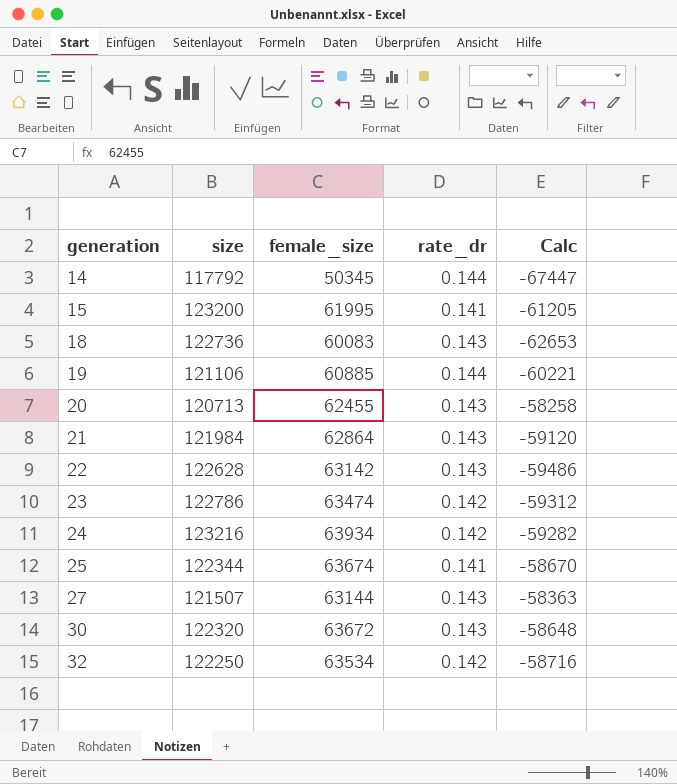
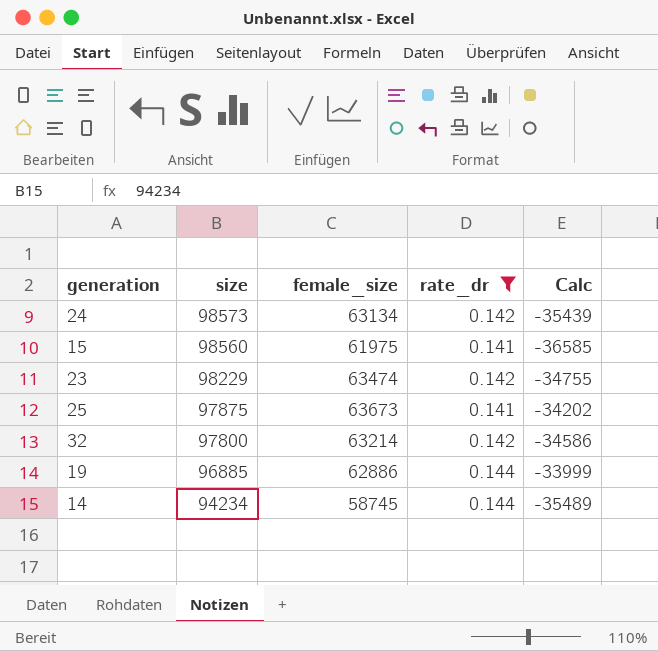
filter: none -> rate_dr != 0.143
row order: generation ascending -> size descending
24 | size: 123216 -> 98573
24 | female_size: 63934 -> 63134
24 | Calc: -59282 -> -35439
15 | size: 123200 -> 98560
15 | female_size: 61995 -> 61975
15 | Calc: -61205 -> -36585
23 | size: 122786 -> 98229
23 | Calc: -59312 -> -34755
25 | size: 122344 -> 97875
25 | female_size: 63674 -> 63673
25 | Calc: -58670 -> -34202
32 | size: 122250 -> 97800
32 | female_size: 63534 -> 63214
32 | Calc: -58716 -> -34586
19 | size: 121106 -> 96885
19 | female_size: 60885 -> 62886
19 | Calc: -60221 -> -33999
14 | size: 117792 -> 94234
14 | female_size: 50345 -> 58745
14 | Calc: -67447 -> -35489

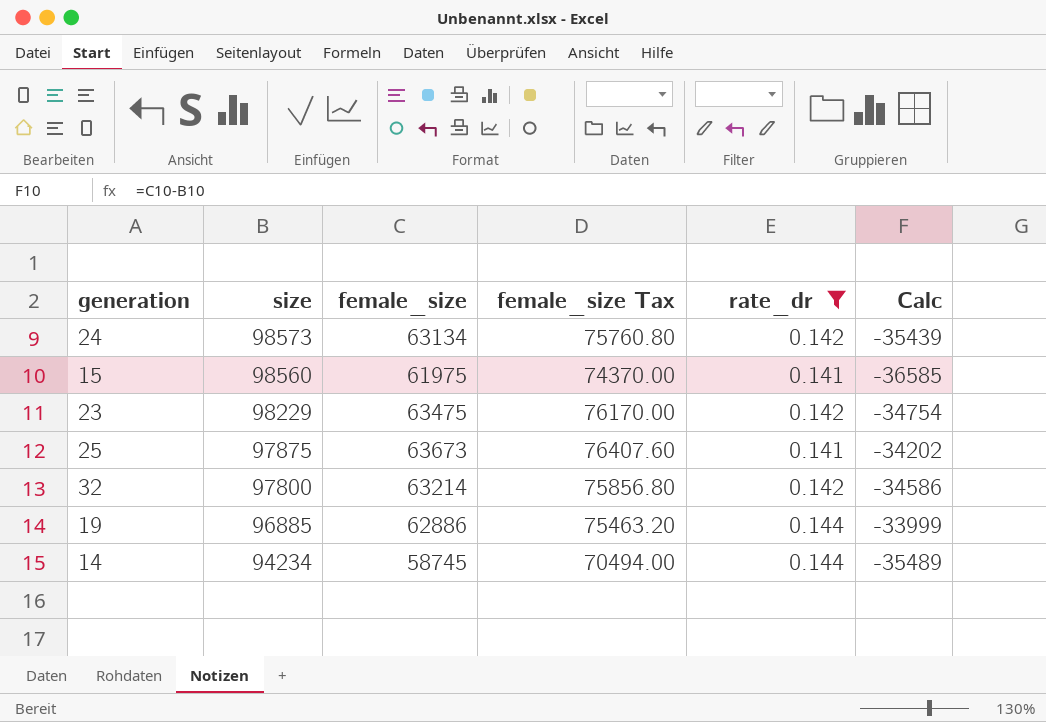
column female_size Tax | formula: none -> [female_size] * 1.2
23 | female_size: 63474 -> 63475
23 | Calc: -34755 -> -34754

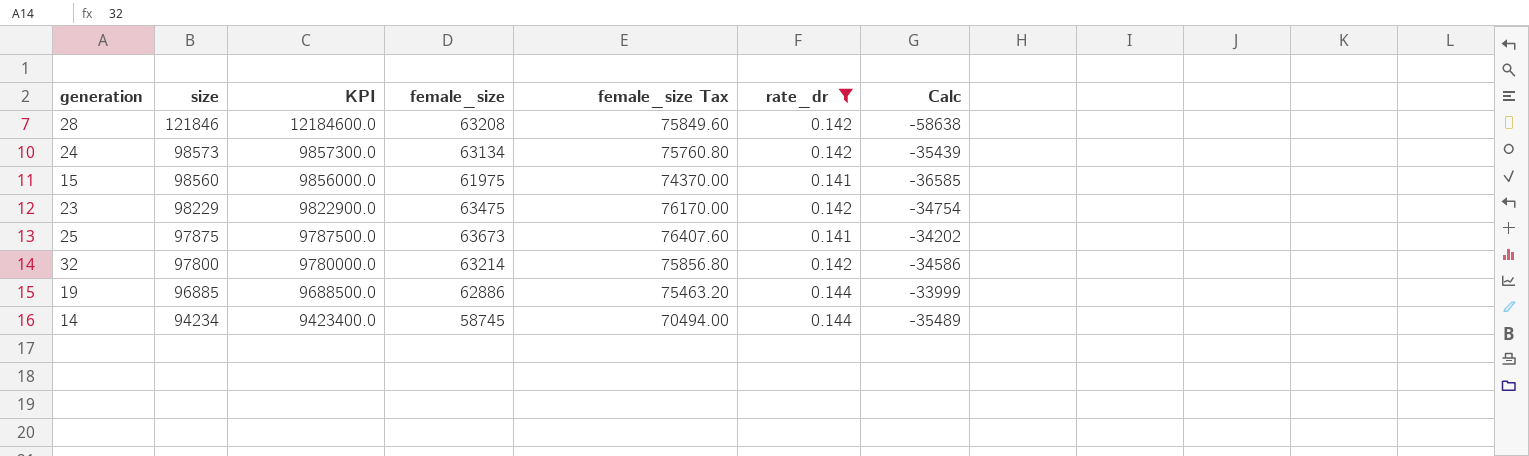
column KPI | formula: none -> [size] * 100
row 28: none -> 121846 | 12184600.0 | 63208 | 75849.60 | 0.142 | -58638

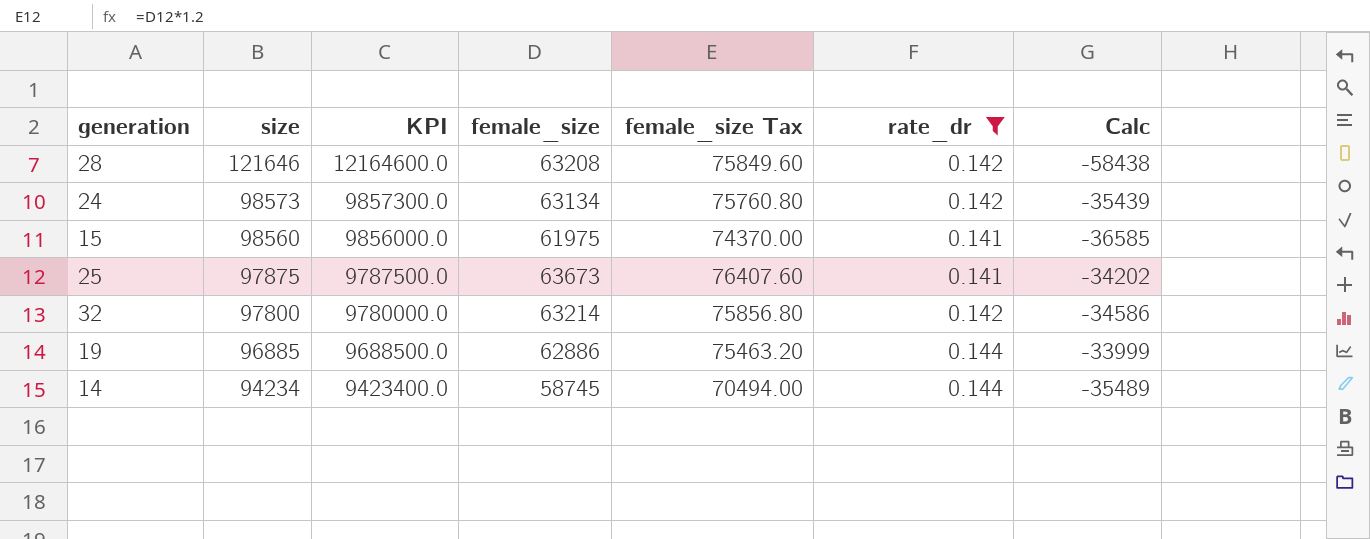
row 23: 98229 | 9822900.0 | 63475 | 76170.00 | 0.142 | -34754 -> none
28 | size: 121846 -> 121646
28 | KPI: 12184600.0 -> 12164600.0
28 | Calc: -58638 -> -58438

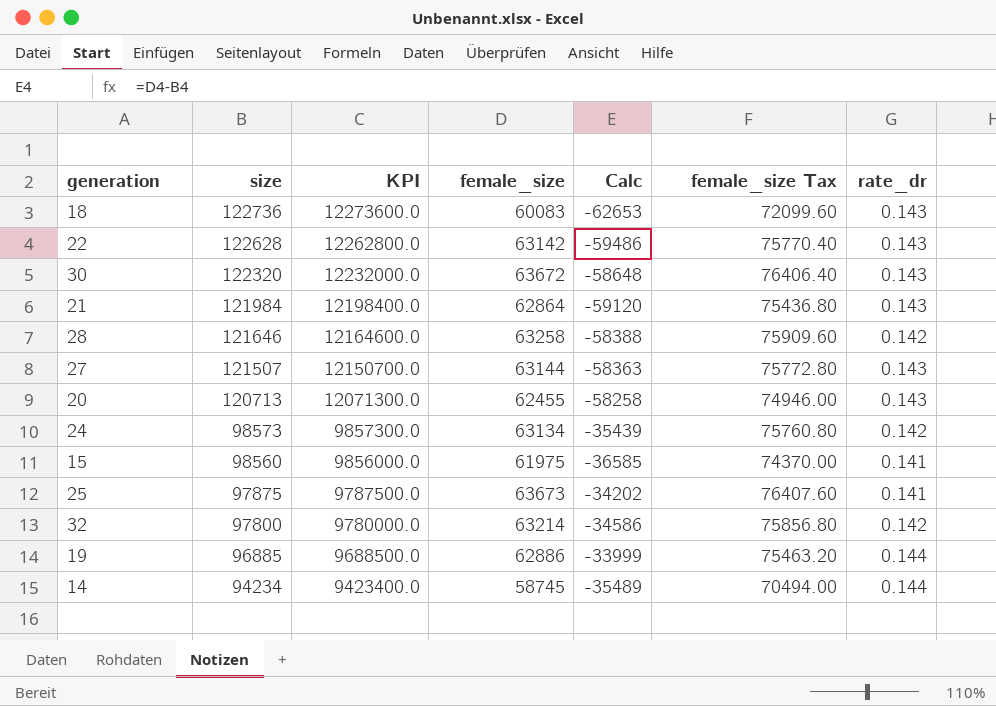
filter: rate_dr != 0.143 -> none
column Calc | position: 7 -> 5
28 | female_size: 63208 -> 63258
28 | Calc: -58438 -> -58388
28 | female_size Tax: 75849.60 -> 75909.60

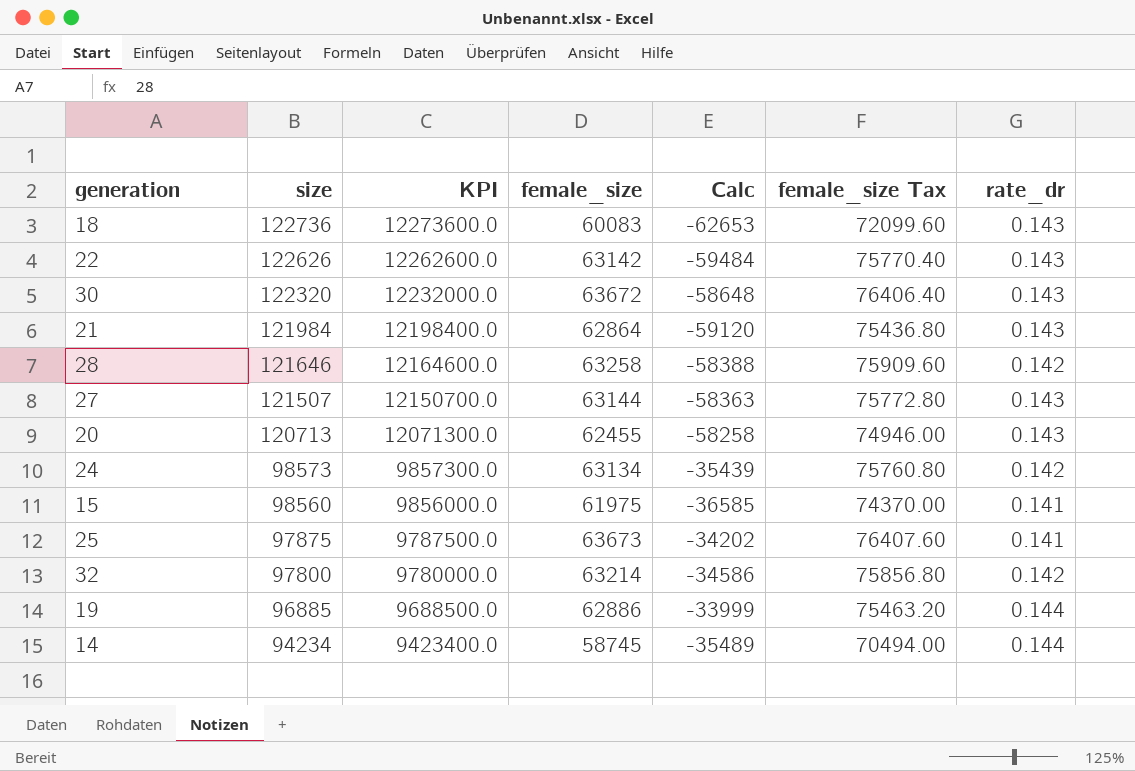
22 | size: 122628 -> 122626
22 | KPI: 12262800.0 -> 12262600.0
22 | Calc: -59486 -> -59484

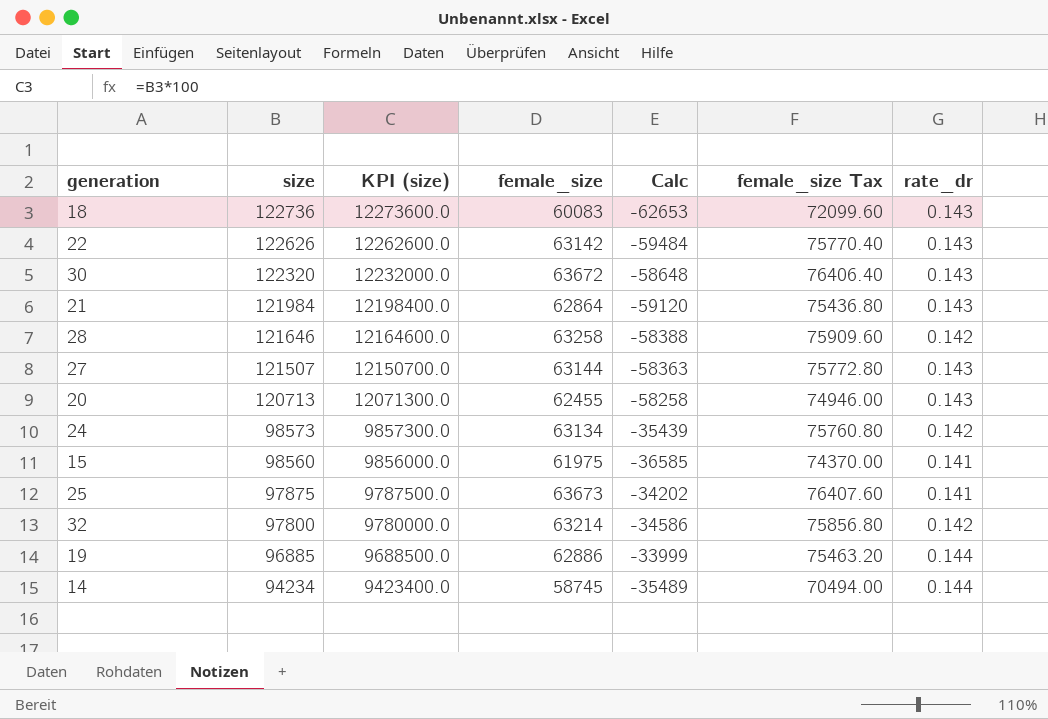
column name: KPI -> KPI (size)

